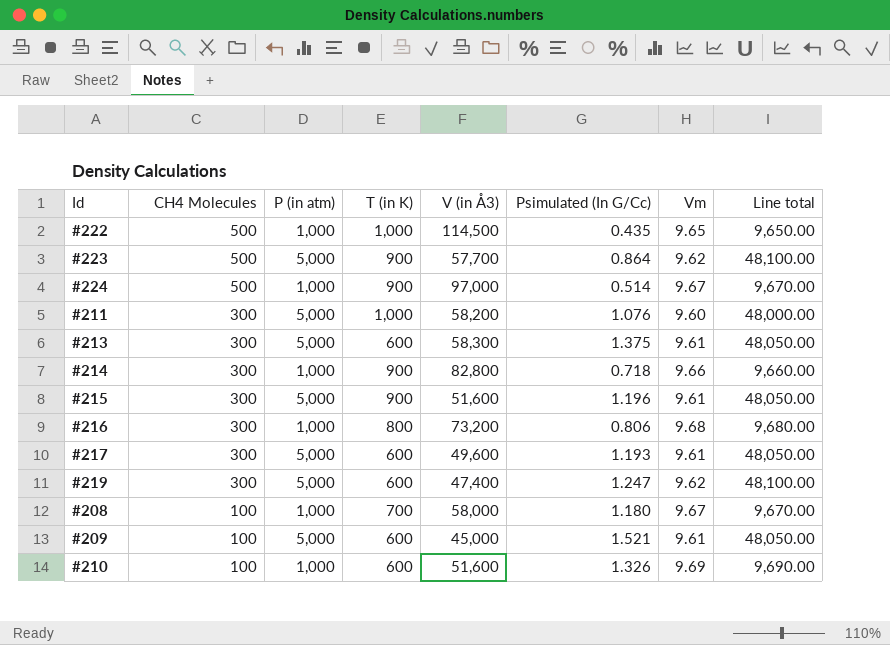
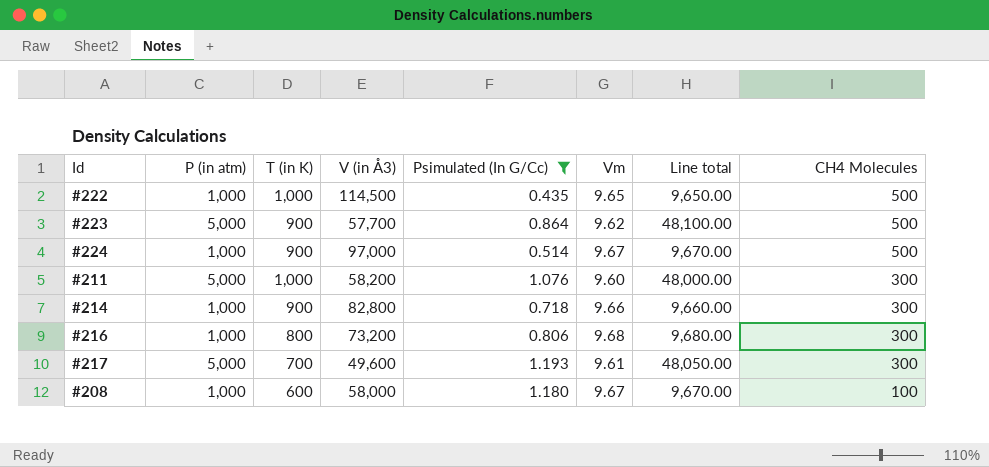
filter: none -> Ρsimulated (In G/Cc) <= 1.193
column CH4 Molecules | position: 2 -> 8
#217 | T (in K): 600 -> 700
#208 | T (in K): 700 -> 600

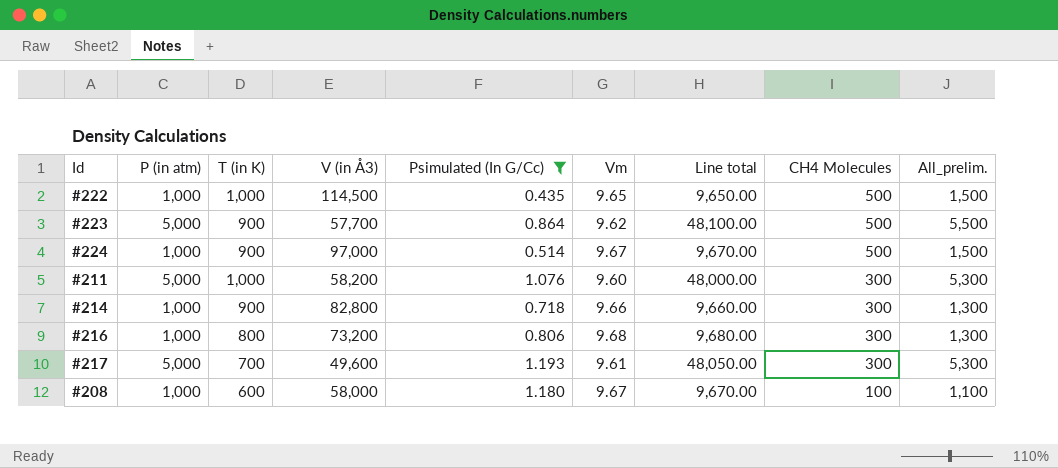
column All_prelim. | formula: none -> [P (in atm)] + [CH4 Molecules]

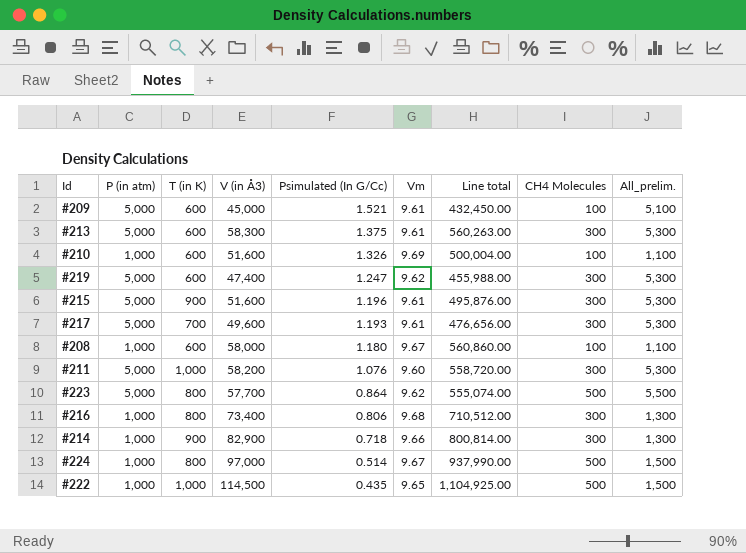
filter: Ρsimulated (In G/Cc) <= 1.193 -> none
row order: CH4 Molecules descending -> Ρsimulated (In G/Cc) descending
column Line total | formula: [P (in atm)] * [Vm] -> [V (in Å3)] * [Vm]
#223 | T (in K): 900 -> 800
#216 | V (in Å3): 73,200 -> 73,400
#214 | V (in Å3): 82,800 -> 82,900
#224 | T (in K): 900 -> 800

